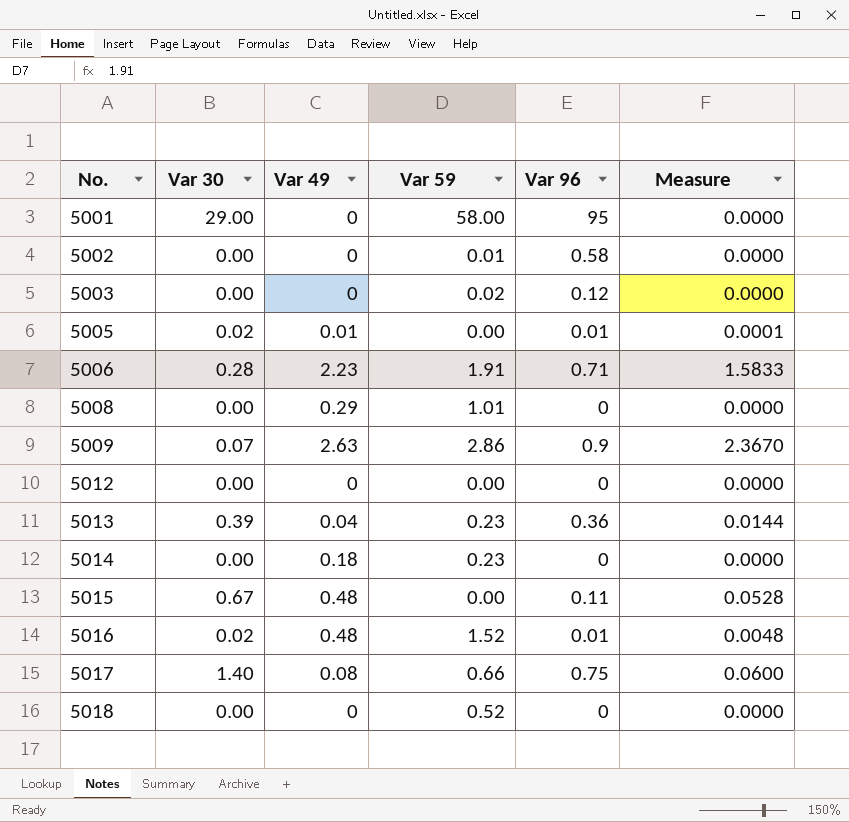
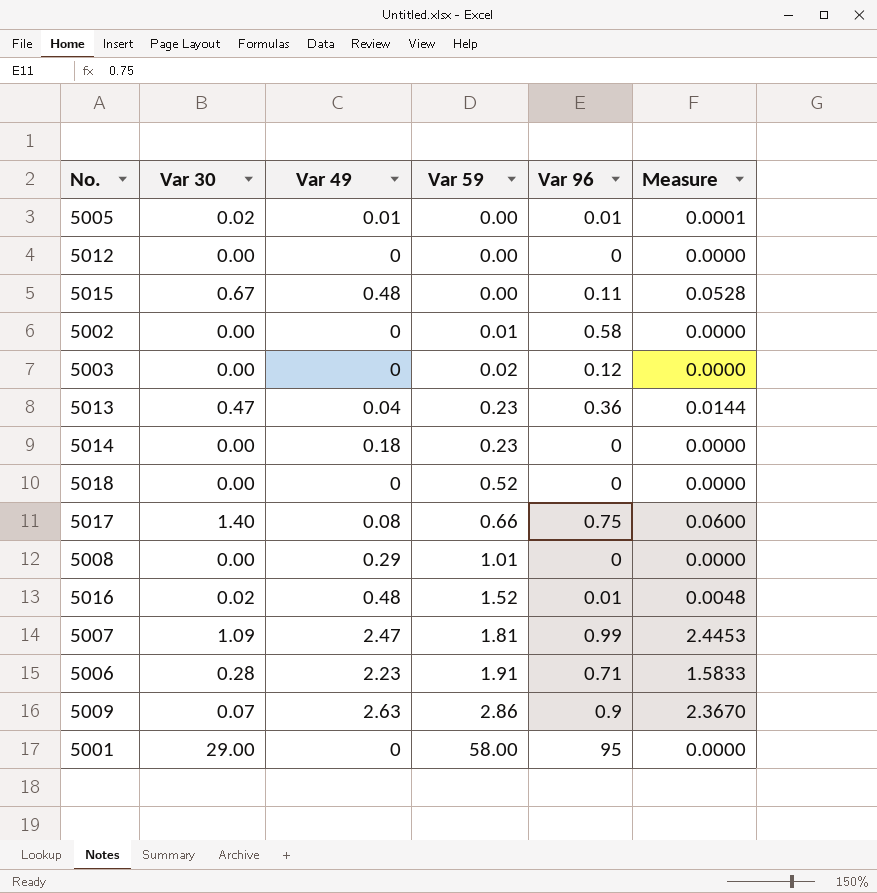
row order: No. ascending -> Var 59 ascending
5013 | Var 30: 0.39 -> 0.47
row 5007: none -> 1.09 | 2.47 | 1.81 | 0.99 | 2.4453

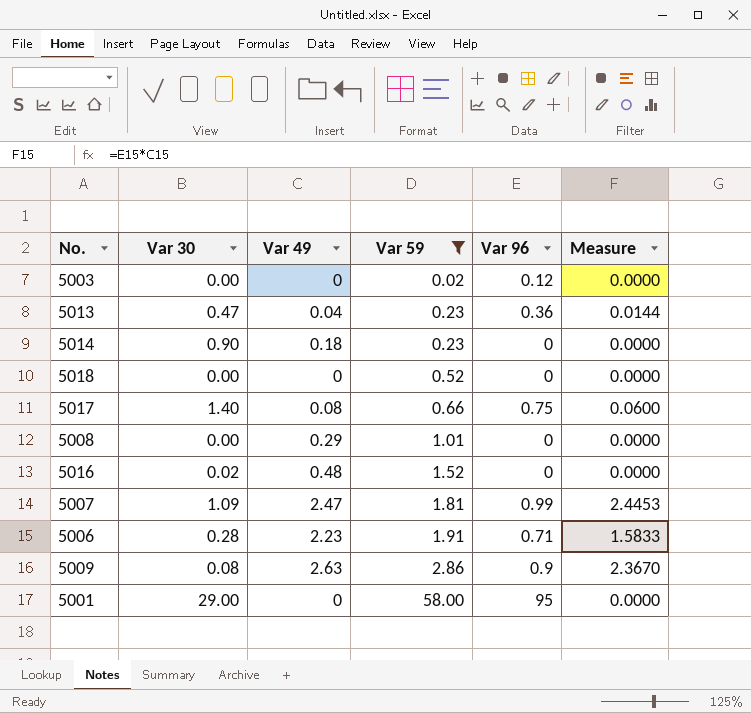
filter: none -> Var 59 >= 0.02
5014 | Var 30: 0.00 -> 0.90
5016 | Var 96: 0.01 -> 0
5016 | Measure: 0.0048 -> 0.0000
5009 | Var 30: 0.07 -> 0.08

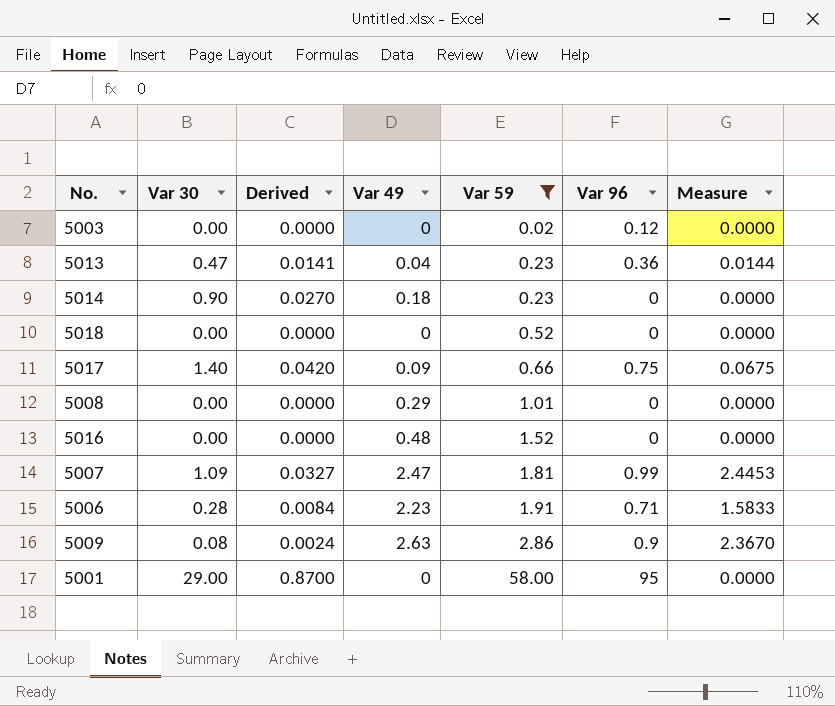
column Derived | formula: none -> [Var 30] * 0.03
5017 | Var 49: 0.08 -> 0.09
5017 | Measure: 0.0600 -> 0.0675
5016 | Var 30: 0.02 -> 0.00

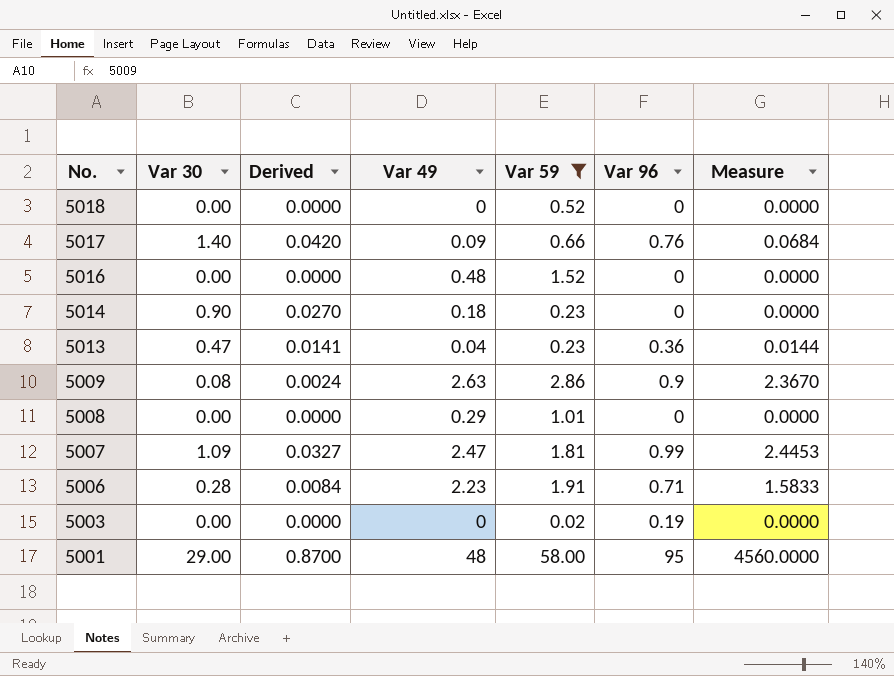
row order: Var 59 ascending -> No. descending
5017 | Var 96: 0.75 -> 0.76
5017 | Measure: 0.0675 -> 0.0684
5003 | Var 96: 0.12 -> 0.19
5001 | Var 49: 0 -> 48
5001 | Measure: 0.0000 -> 4560.0000

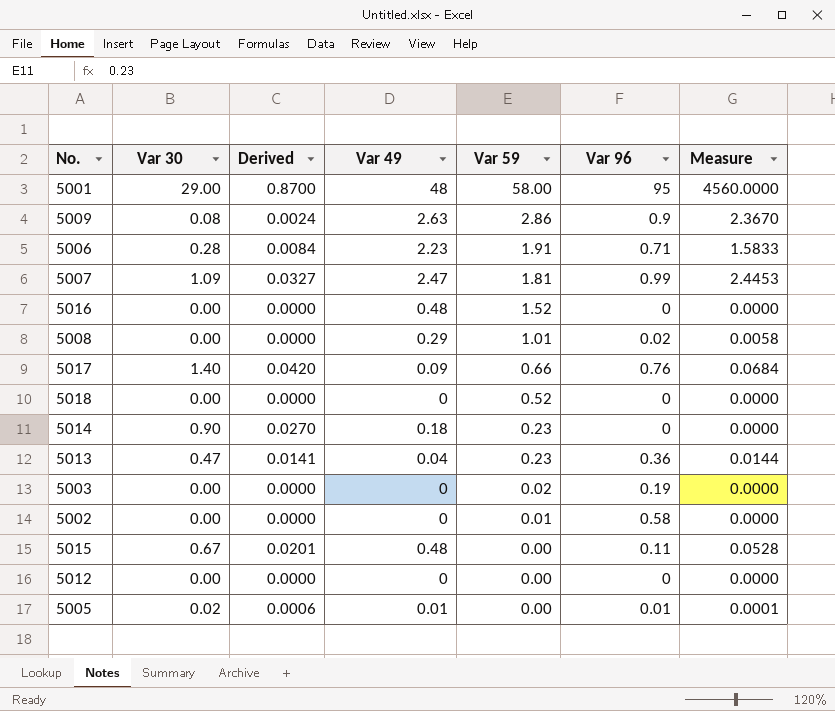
filter: Var 59 >= 0.02 -> none
row order: No. descending -> Var 59 descending
5008 | Var 96: 0 -> 0.02
5008 | Measure: 0.0000 -> 0.0058

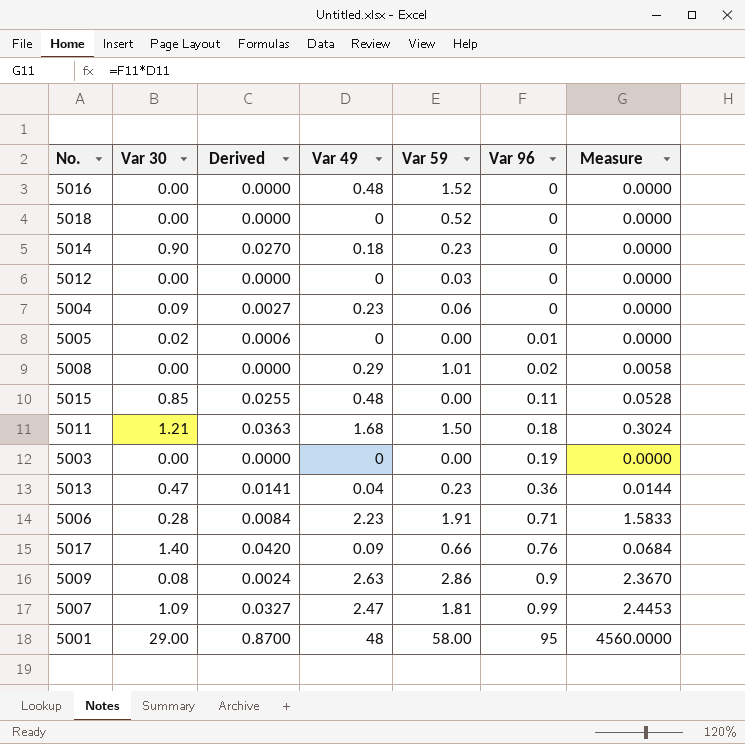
row order: Var 59 descending -> Var 96 ascending
row 5002: 0.00 | 0.0000 | 0 | 0.01 | 0.58 | 0.0000 -> none
5012 | Var 59: 0.00 -> 0.03
row 5004: none -> 0.09 | 0.0027 | 0.23 | 0.06 | 0 | 0.0000
5005 | Var 49: 0.01 -> 0
5005 | Measure: 0.0001 -> 0.0000
5015 | Var 30: 0.67 -> 0.85
5015 | Derived: 0.0201 -> 0.0255
row 5011: none -> 1.21 | 0.0363 | 1.68 | 1.50 | 0.18 | 0.3024
5003 | Var 59: 0.02 -> 0.00

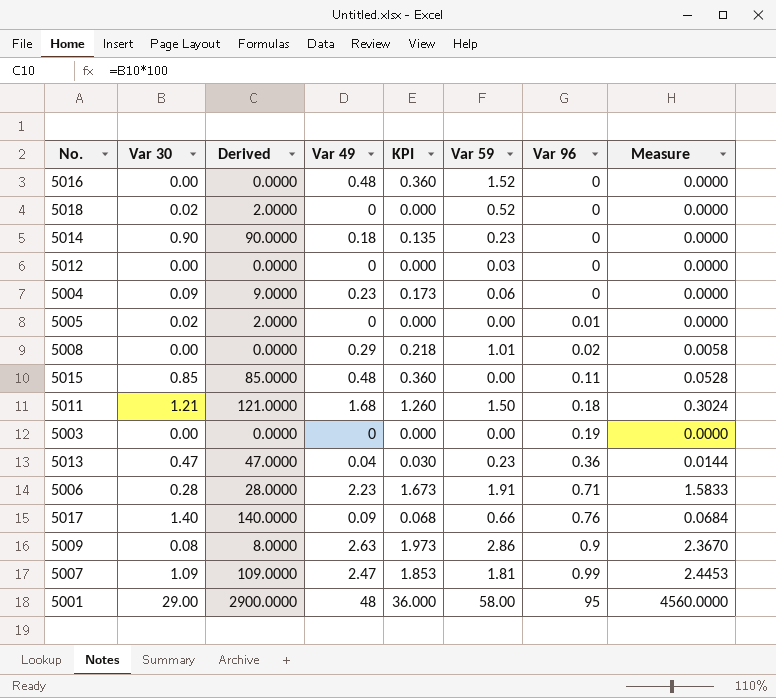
column Derived | formula: [Var 30] * 0.03 -> [Var 30] * 100
column KPI | formula: none -> [Var 49] * 0.75
5018 | Var 30: 0.00 -> 0.02

